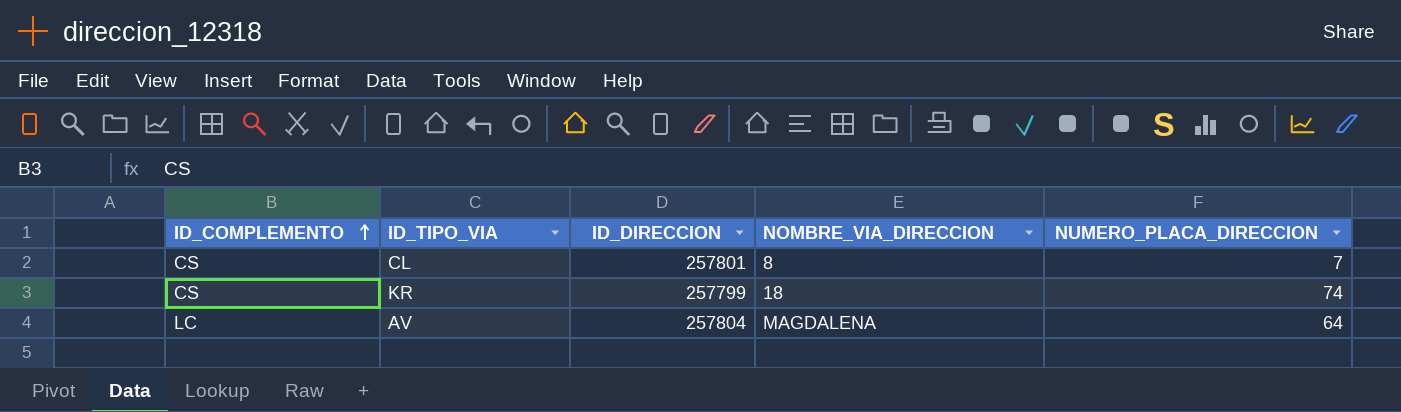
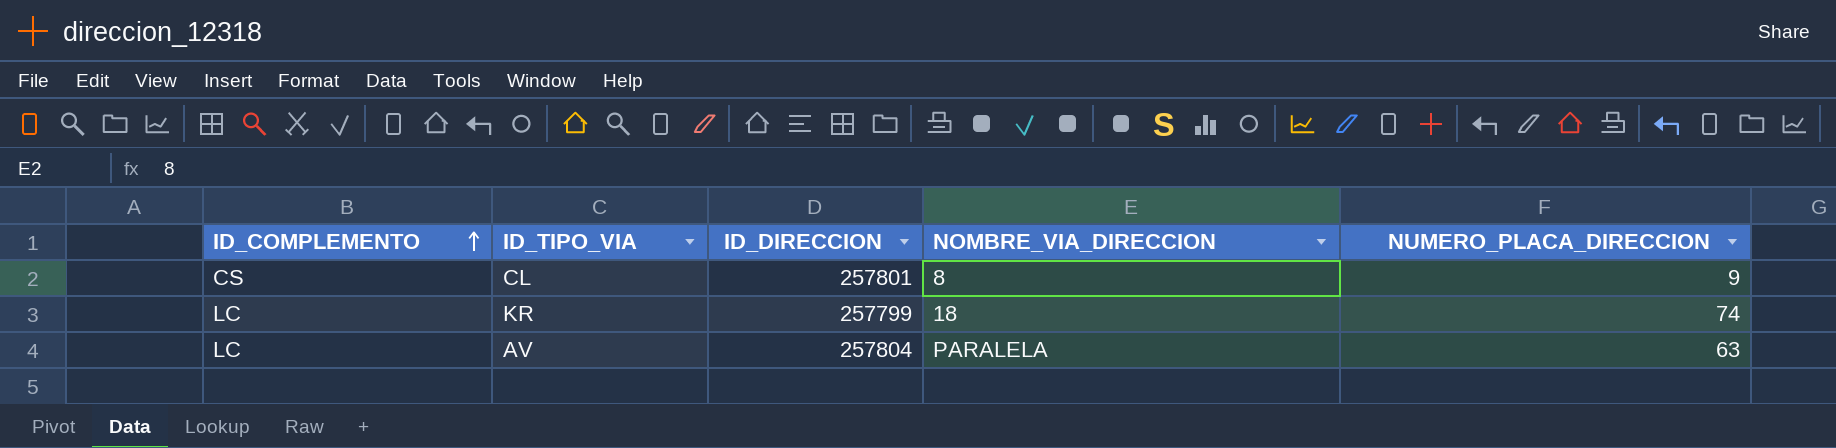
CL | NUMERO_PLACA_DIRECCION: 7 -> 9
KR | ID_COMPLEMENTO: CS -> LC
AV | NOMBRE_VIA_DIRECCION: MAGDALENA -> PARALELA
AV | NUMERO_PLACA_DIRECCION: 64 -> 63

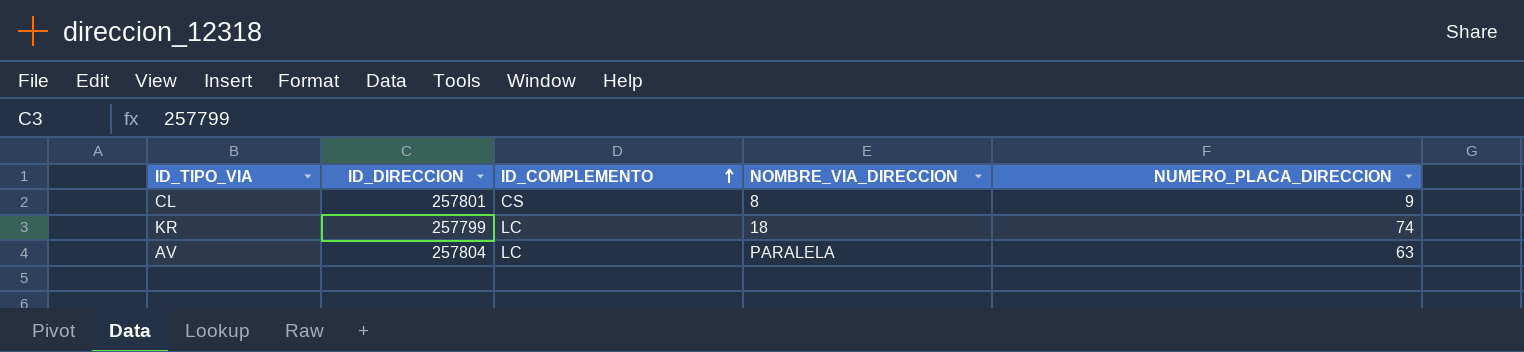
column ID_COMPLEMENTO | position: 1 -> 3

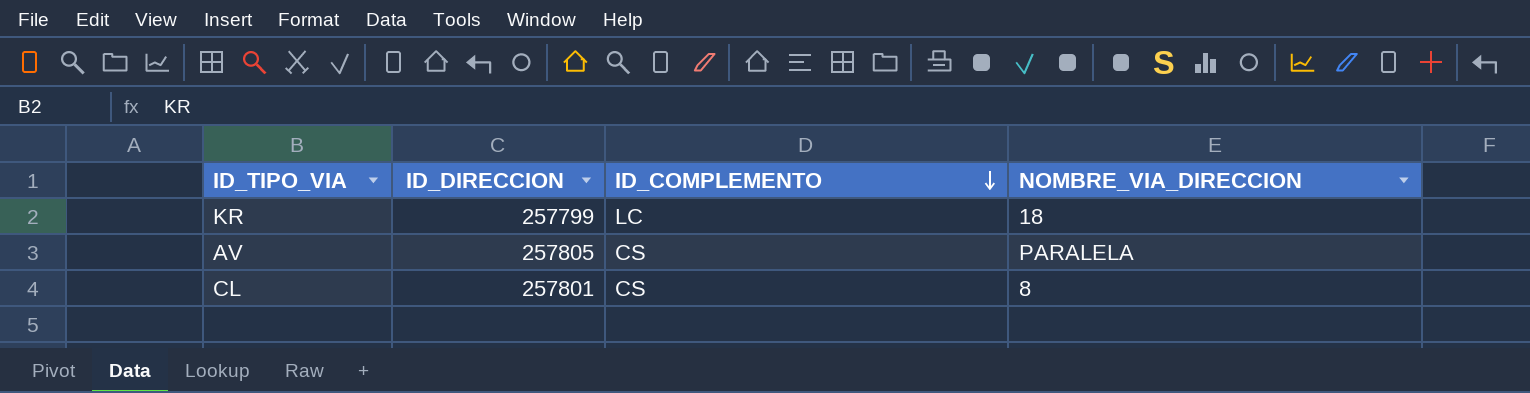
row order: ID_COMPLEMENTO ascending -> ID_COMPLEMENTO descending
column NUMERO_PLACA_DIRECCION | position: 5 -> none
AV | ID_DIRECCION: 257804 -> 257805
AV | ID_COMPLEMENTO: LC -> CS

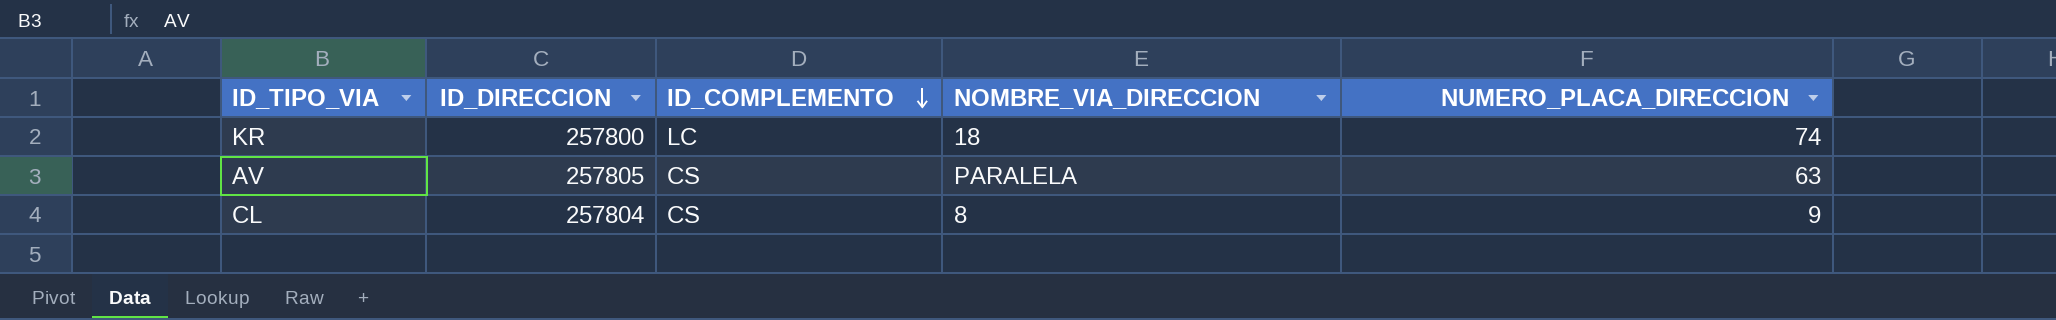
column NUMERO_PLACA_DIRECCION | position: none -> 5
KR | ID_DIRECCION: 257799 -> 257800
CL | ID_DIRECCION: 257801 -> 257804

